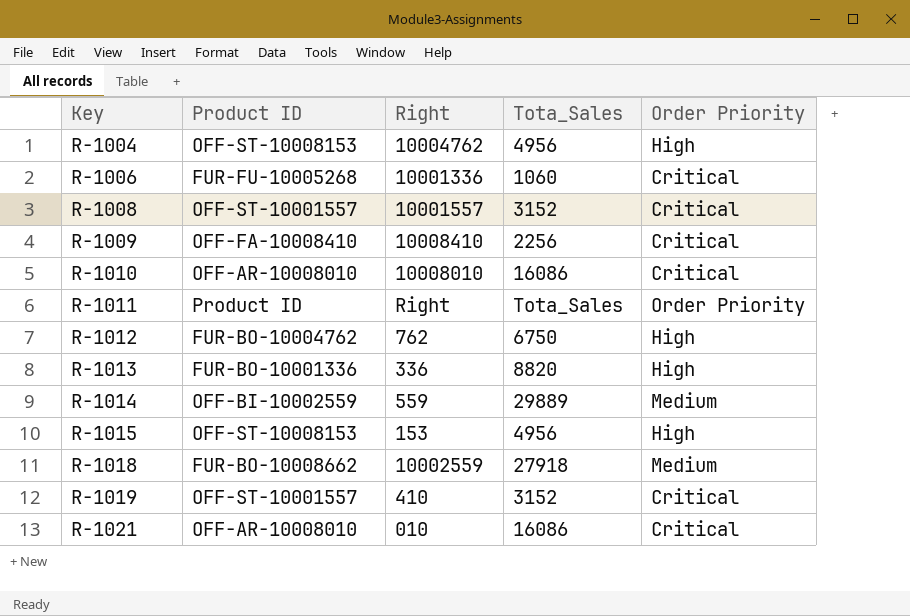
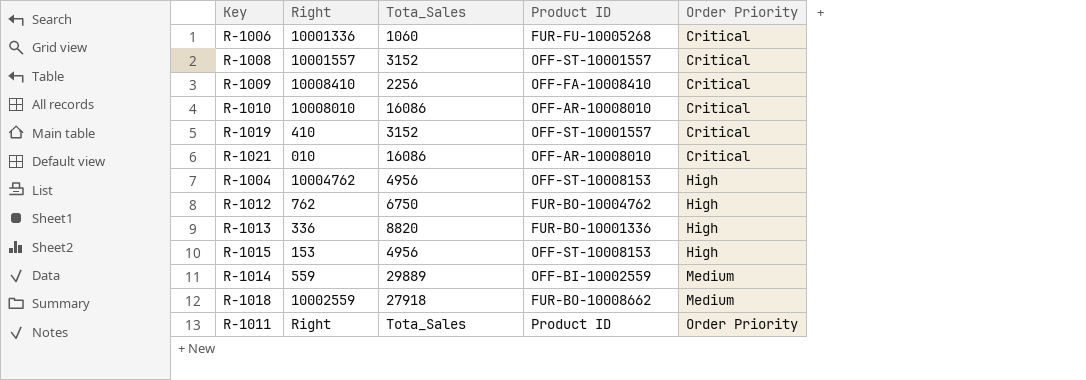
row order: Key ascending -> Order Priority ascending
column Product ID | position: 2 -> 4

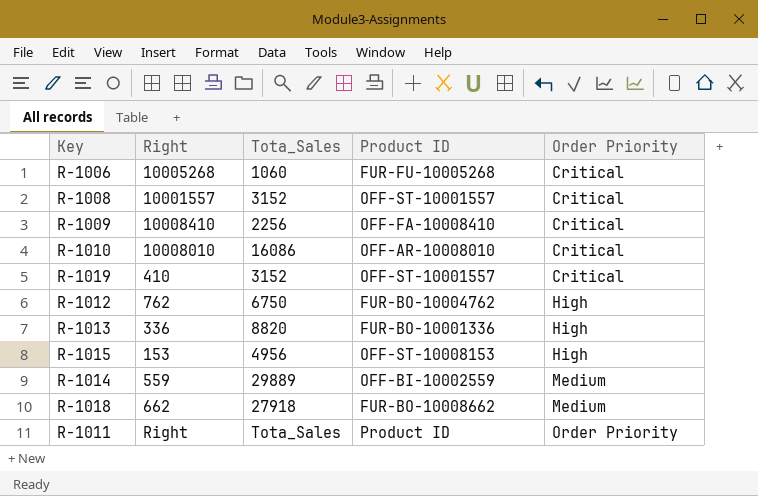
row R-1021: 010 | 16086 | OFF-AR-10008010 | Critical -> none
row R-1004: 10004762 | 4956 | OFF-ST-10008153 | High -> none
R-1006 | Right: 10001336 -> 10005268
R-1018 | Right: 10002559 -> 662

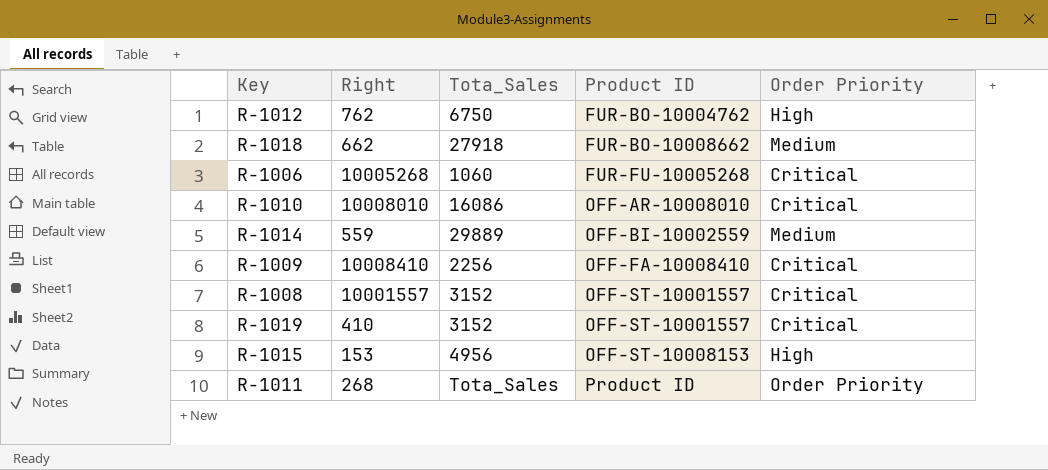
row order: Order Priority ascending -> Product ID ascending
row R-1013: 336 | 8820 | FUR-BO-10001336 | High -> none
R-1011 | Right: Right -> 268

